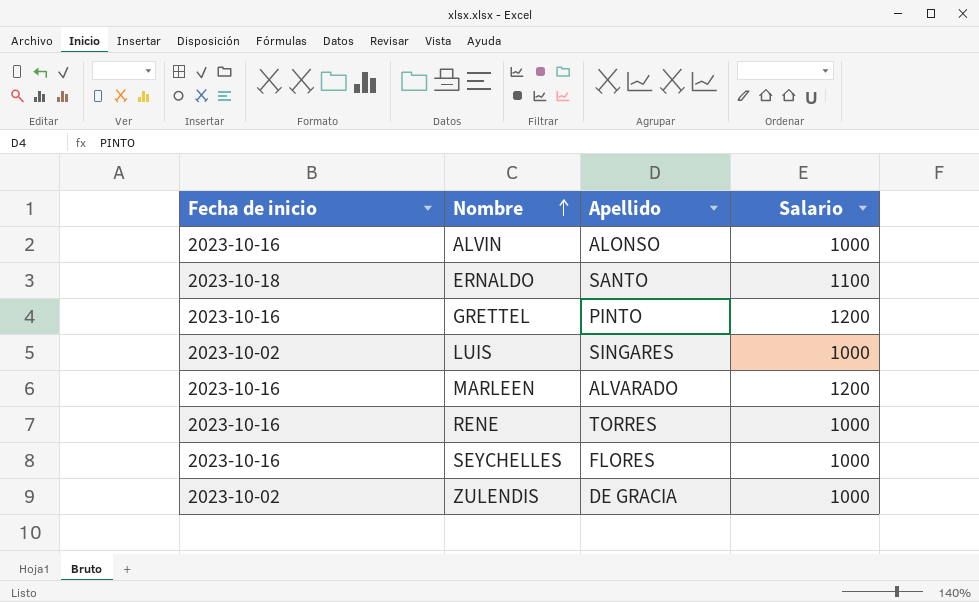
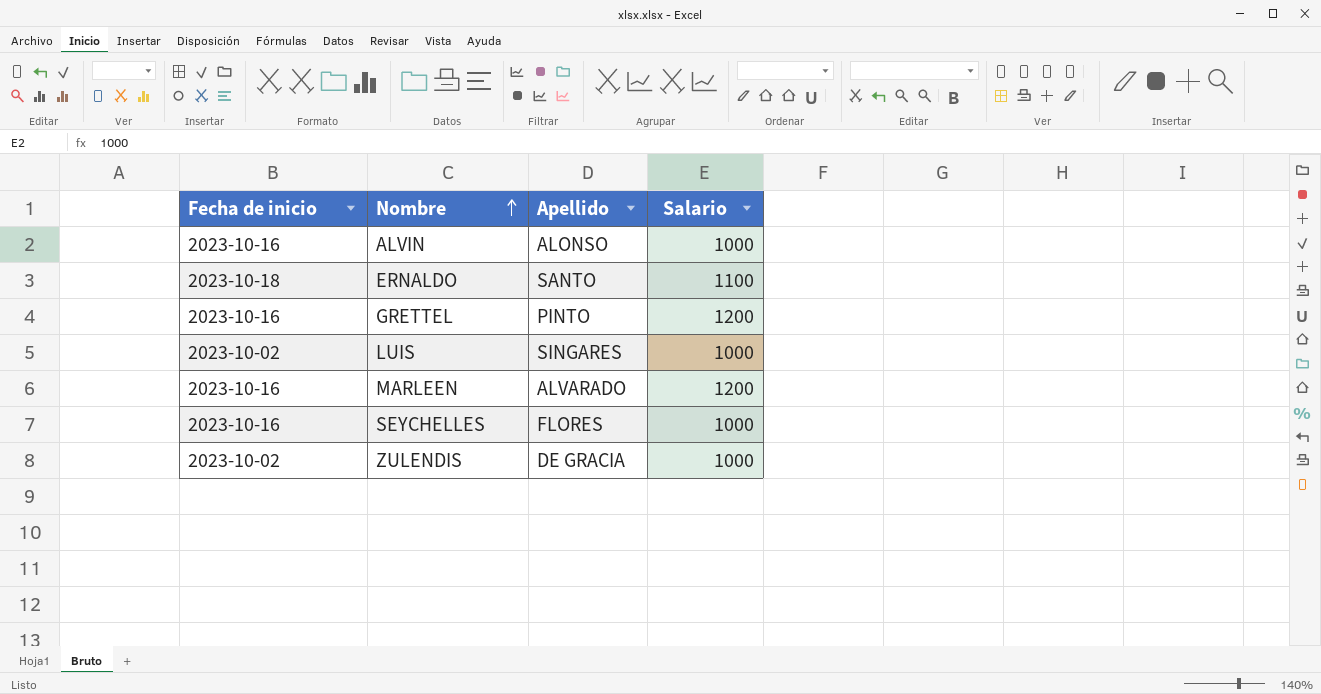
row RENE: 2023-10-16 | TORRES | 1000 -> none

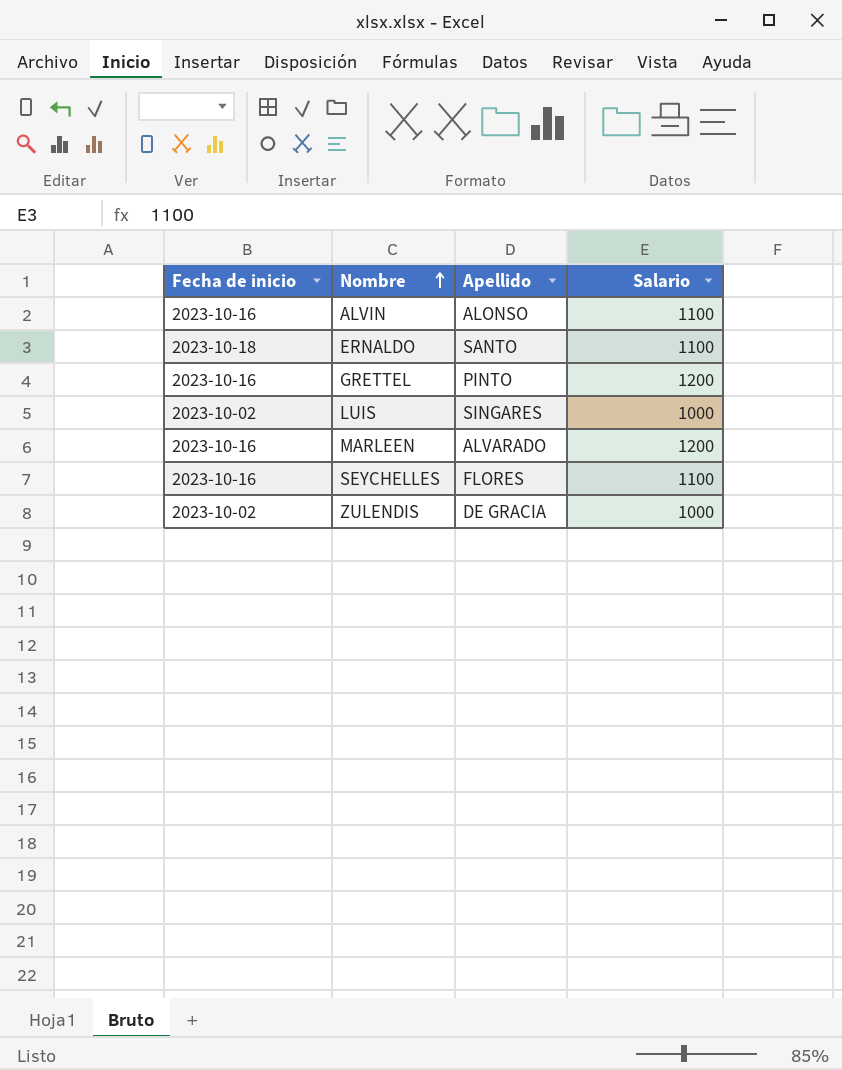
ALVIN | Salario: 1000 -> 1100
SEYCHELLES | Salario: 1000 -> 1100

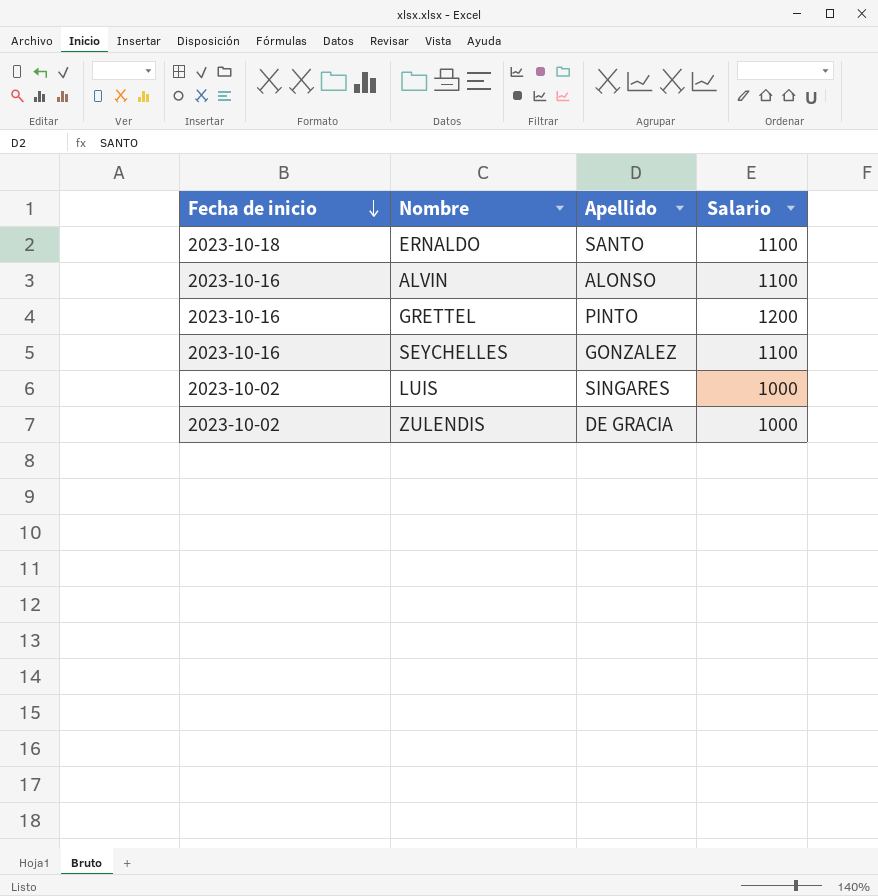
row order: Nombre ascending -> Fecha de inicio descending
row MARLEEN: 2023-10-16 | ALVARADO | 1200 -> none
SEYCHELLES | Apellido: FLORES -> GONZALEZ

